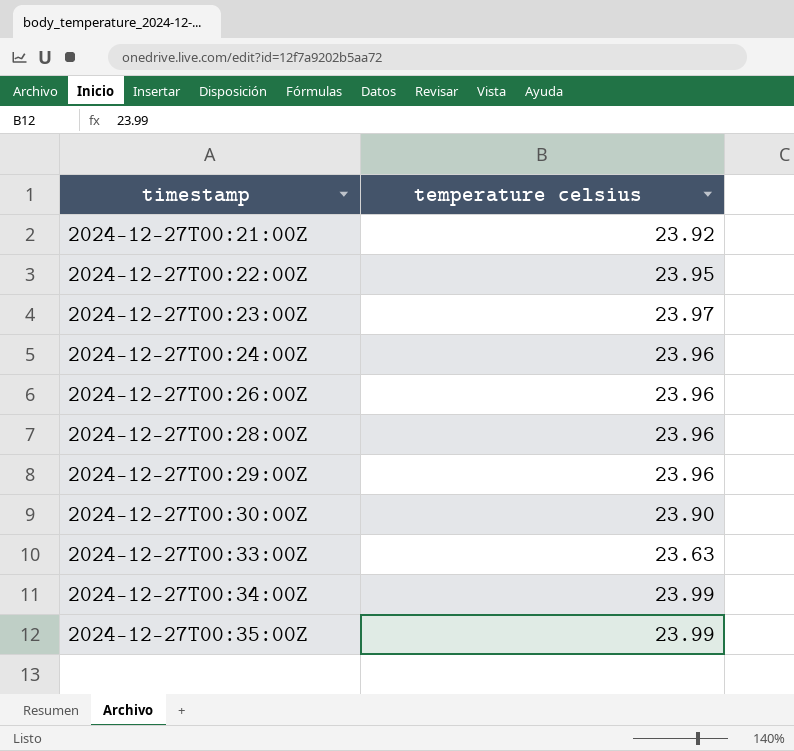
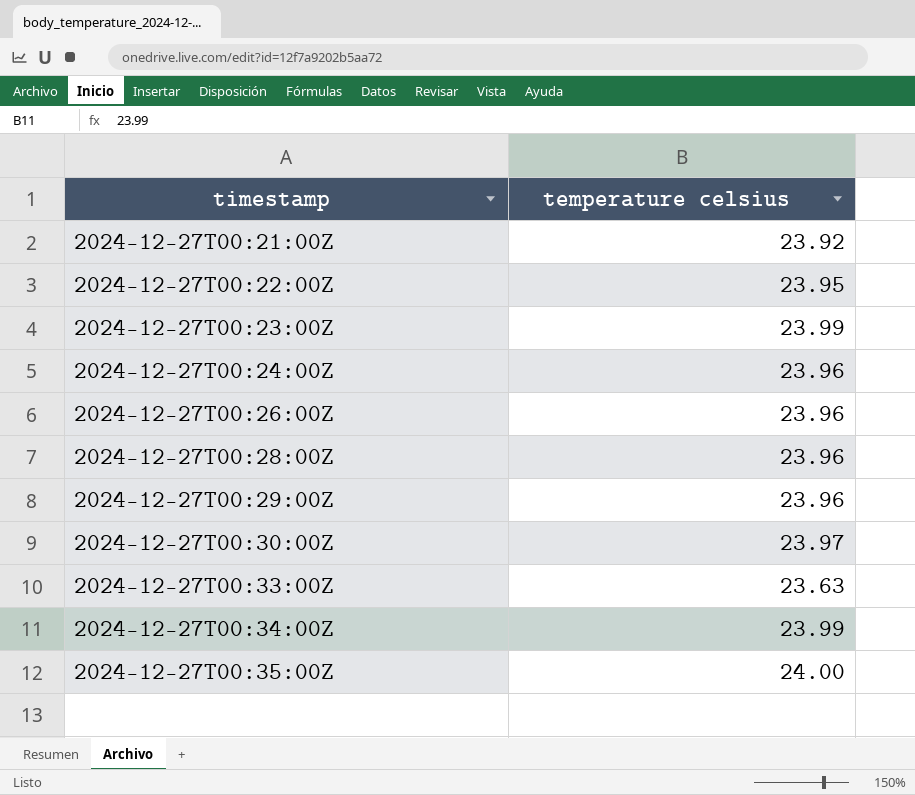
2024-12-27T00:23:00Z | temperature celsius: 23.97 -> 23.99
2024-12-27T00:30:00Z | temperature celsius: 23.90 -> 23.97
2024-12-27T00:35:00Z | temperature celsius: 23.99 -> 24.00

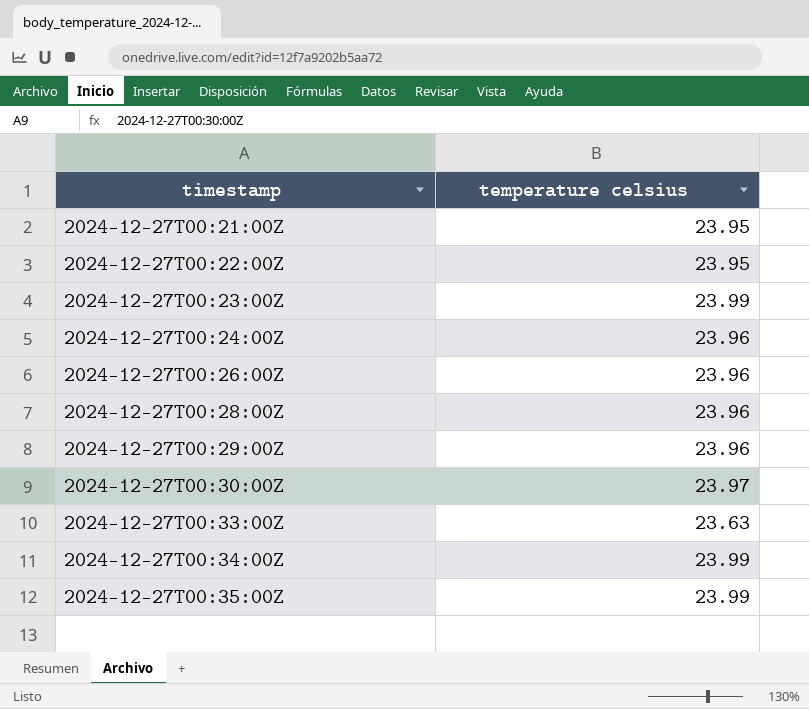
2024-12-27T00:21:00Z | temperature celsius: 23.92 -> 23.95
2024-12-27T00:35:00Z | temperature celsius: 24.00 -> 23.99

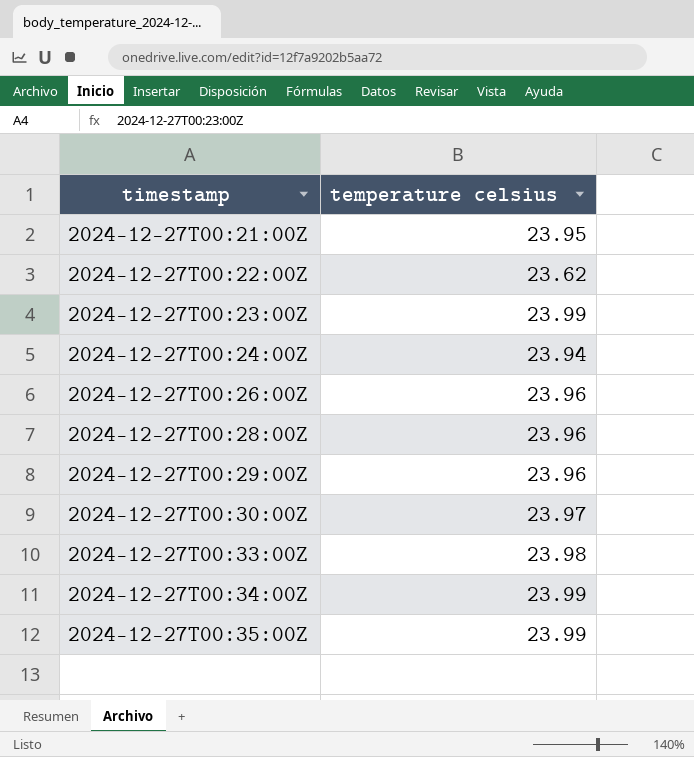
2024-12-27T00:22:00Z | temperature celsius: 23.95 -> 23.62
2024-12-27T00:24:00Z | temperature celsius: 23.96 -> 23.94
2024-12-27T00:33:00Z | temperature celsius: 23.63 -> 23.98

